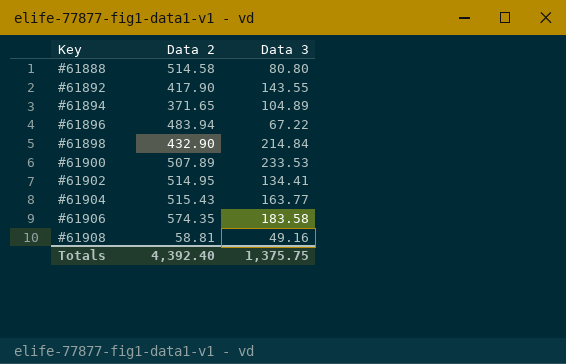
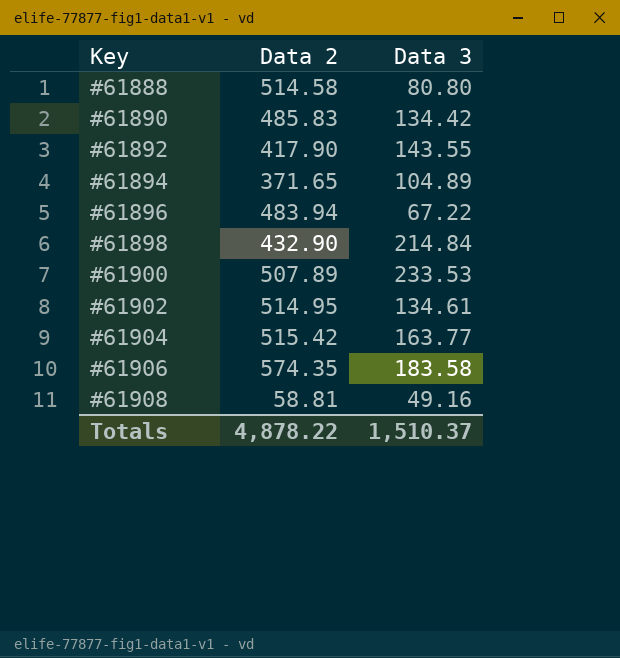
row #61890: none -> 485.83 | 134.42
#61902 | Data 3: 134.41 -> 134.61
#61904 | Data 2: 515.43 -> 515.42
Totals | Data 2: 4,392.40 -> 4,878.22
Totals | Data 3: 1,375.75 -> 1,510.37

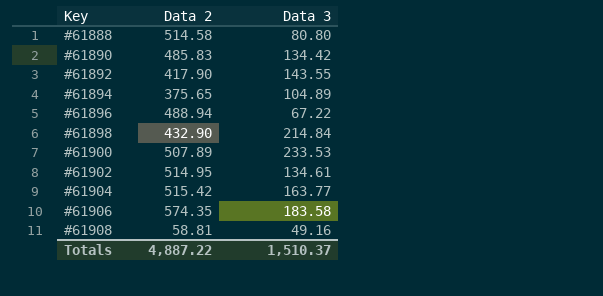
#61894 | Data 2: 371.65 -> 375.65
#61896 | Data 2: 483.94 -> 488.94
Totals | Data 2: 4,878.22 -> 4,887.22

